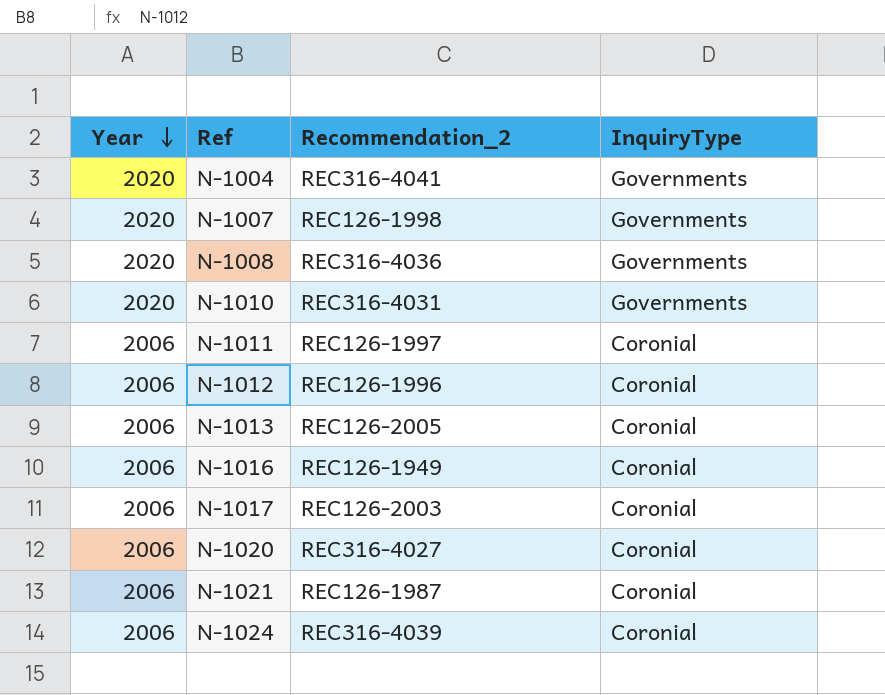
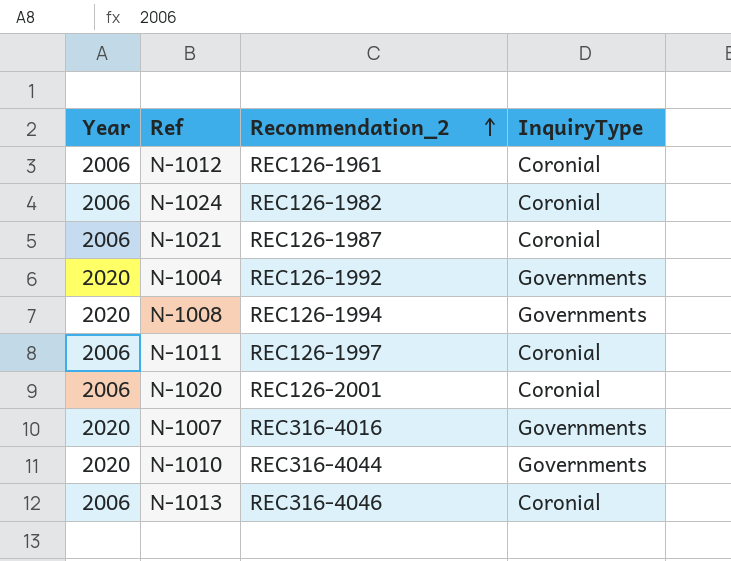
row order: Year descending -> Recommendation_2 ascending
row N-1016: 2006 | REC126-1949 | Coronial -> none
row N-1017: 2006 | REC126-2003 | Coronial -> none
N-1012 | Recommendation_2: REC126-1996 -> REC126-1961
N-1024 | Recommendation_2: REC316-4039 -> REC126-1982
N-1004 | Recommendation_2: REC316-4041 -> REC126-1992
N-1008 | Recommendation_2: REC316-4036 -> REC126-1994
N-1020 | Recommendation_2: REC316-4027 -> REC126-2001
N-1007 | Recommendation_2: REC126-1998 -> REC316-4016
N-1010 | Recommendation_2: REC316-4031 -> REC316-4044
N-1013 | Recommendation_2: REC126-2005 -> REC316-4046

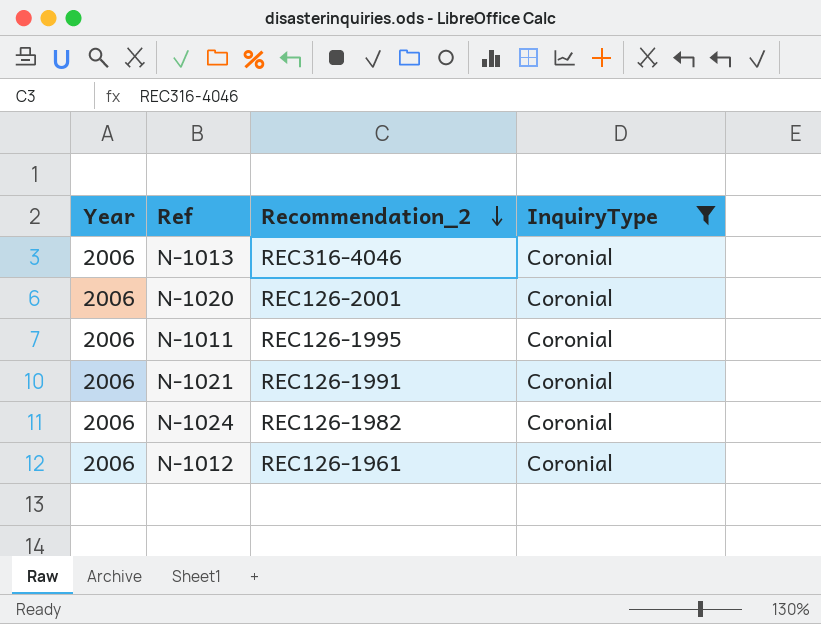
filter: none -> InquiryType = Coronial
row order: Recommendation_2 ascending -> Recommendation_2 descending
N-1011 | Recommendation_2: REC126-1997 -> REC126-1995
N-1021 | Recommendation_2: REC126-1987 -> REC126-1991

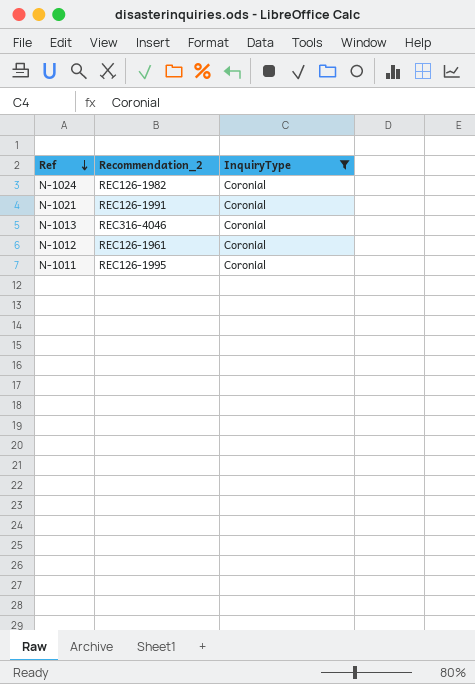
row order: Recommendation_2 descending -> Ref descending
column Year | position: 1 -> none
row N-1020: 2006 | REC126-2001 | Coronial -> none

